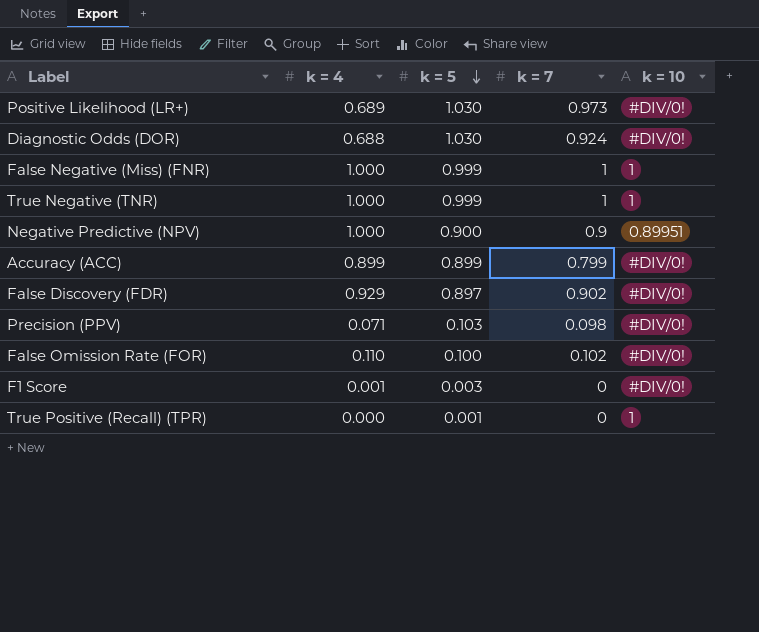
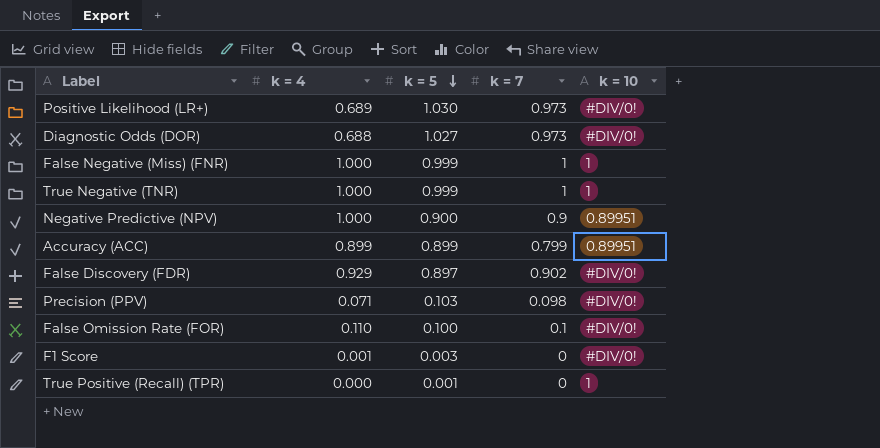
Diagnostic Odds (DOR) | k = 5: 1.030 -> 1.027
Diagnostic Odds (DOR) | k = 7: 0.924 -> 0.973
Accuracy (ACC) | k = 10: #DIV/0! -> 0.89951
False Omission Rate (FOR) | k = 7: 0.102 -> 0.1

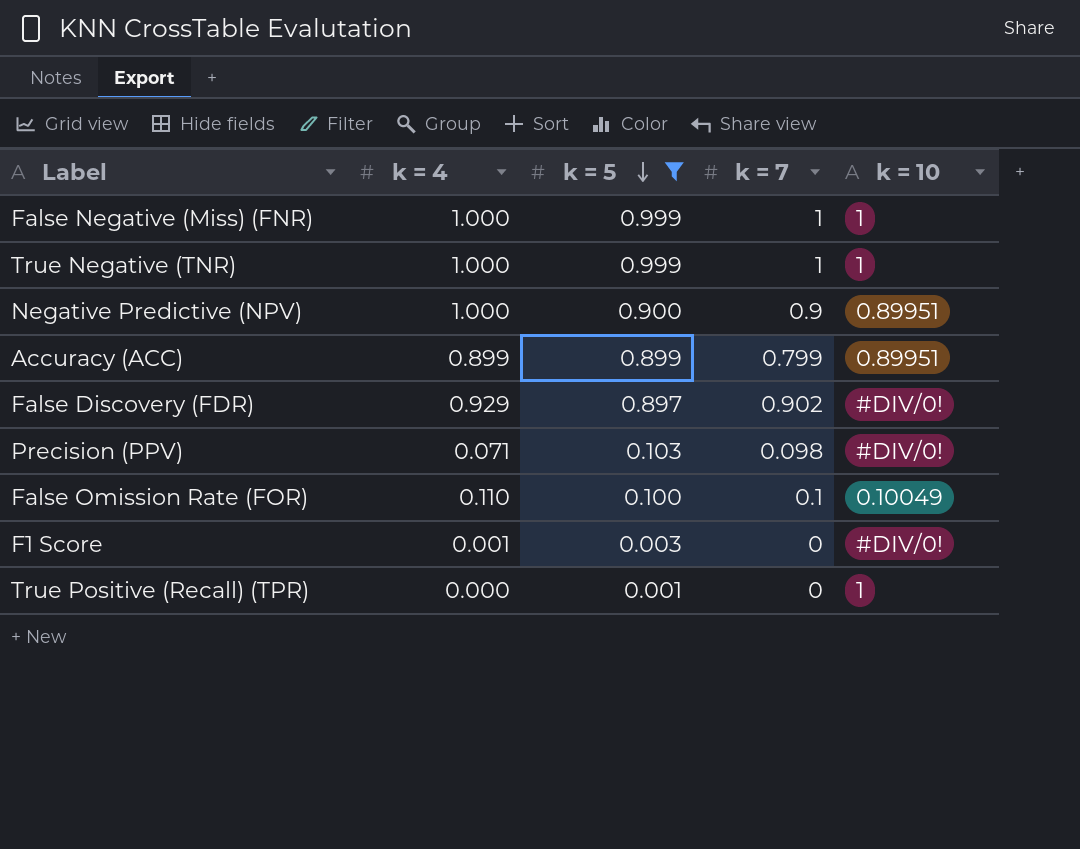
filter: none -> k = 5 <= 0.999
False Omission Rate (FOR) | k = 10: #DIV/0! -> 0.10049

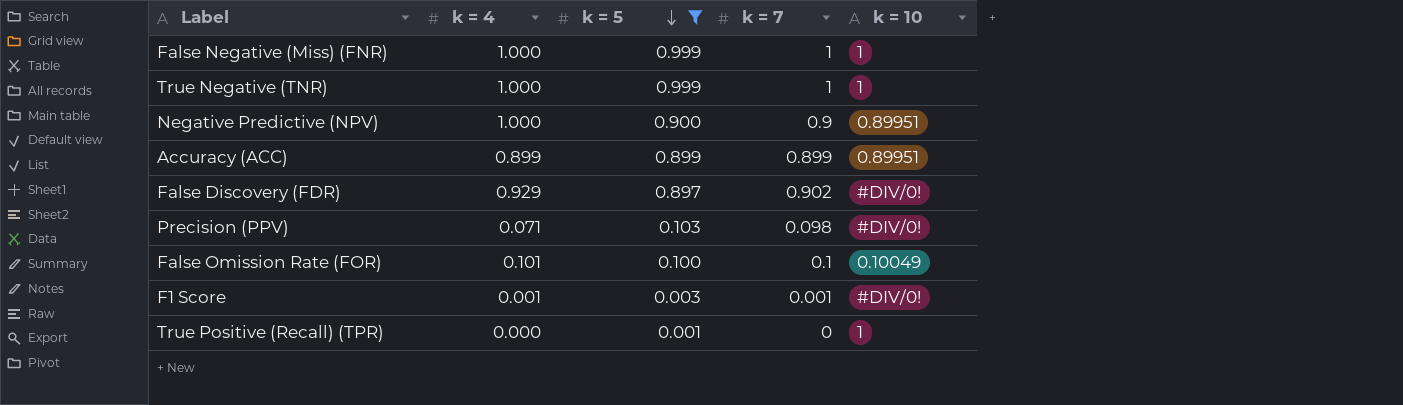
Accuracy (ACC) | k = 7: 0.799 -> 0.899
False Omission Rate (FOR) | k = 4: 0.110 -> 0.101
F1 Score | k = 7: 0 -> 0.001

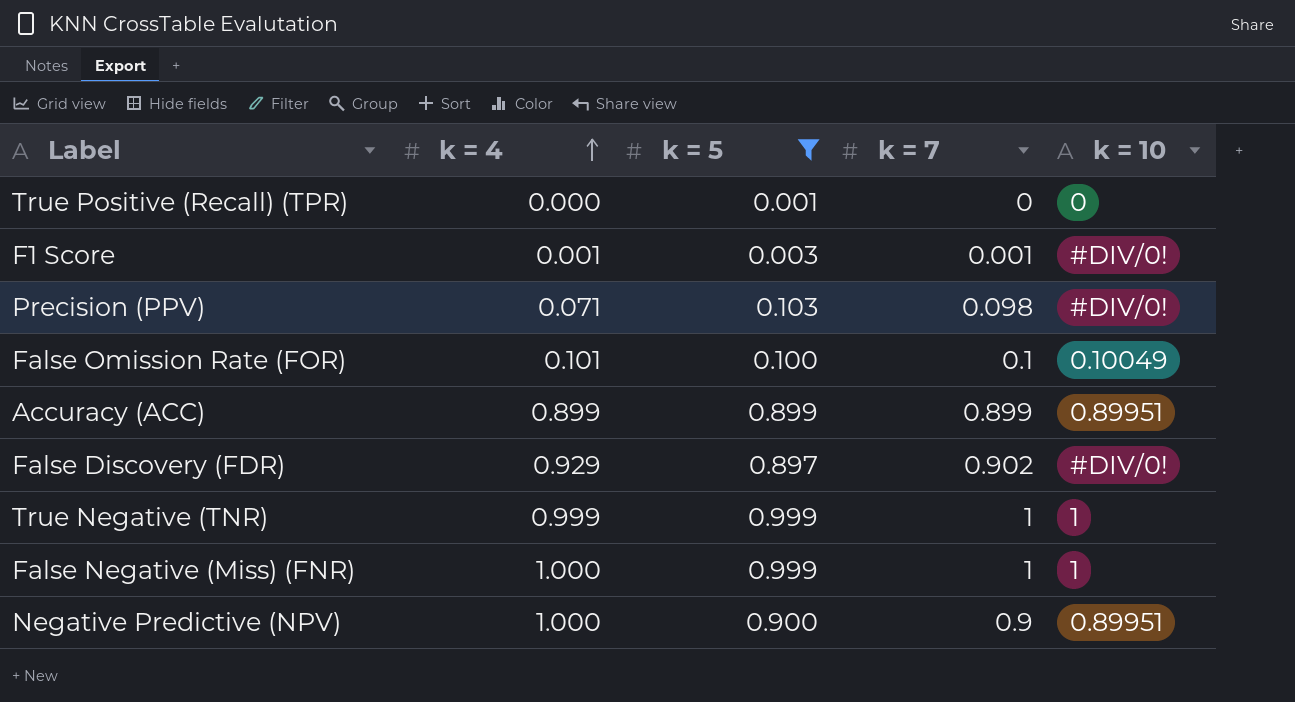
row order: k = 5 descending -> k = 4 ascending
True Positive (Recall) (TPR) | k = 10: 1 -> 0
True Negative (TNR) | k = 4: 1.000 -> 0.999

